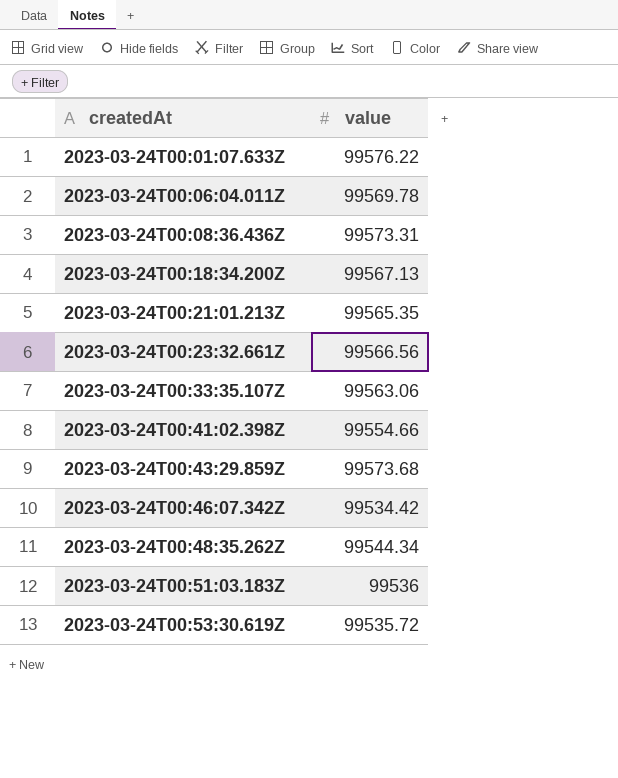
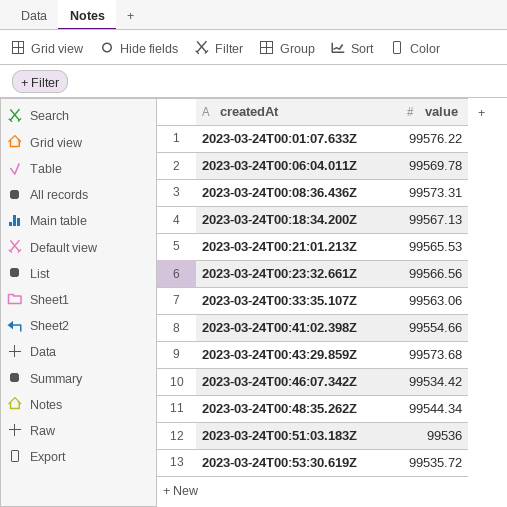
2023-03-24T00:21:01.213Z | value: 99565.35 -> 99565.53

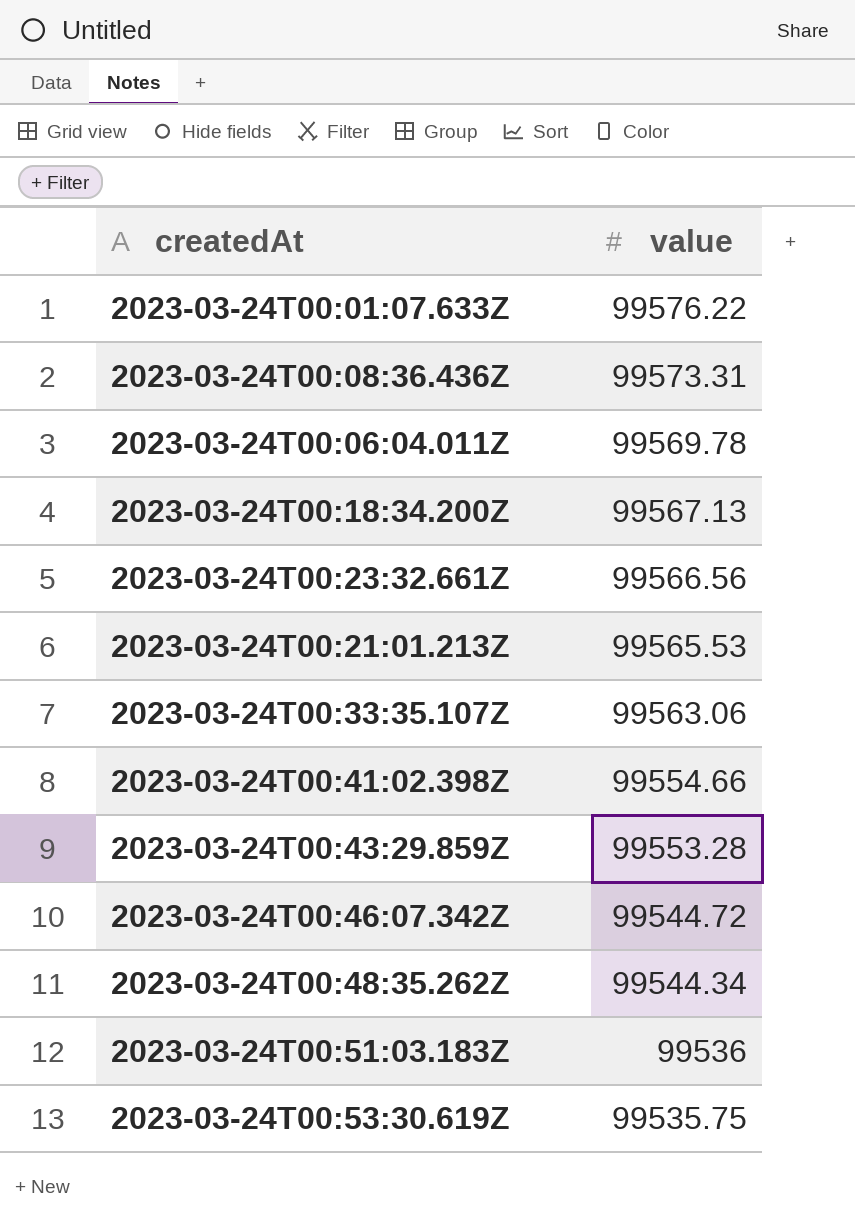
row order: createdAt ascending -> value descending
2023-03-24T00:43:29.859Z | value: 99573.68 -> 99553.28
2023-03-24T00:46:07.342Z | value: 99534.42 -> 99544.72
2023-03-24T00:53:30.619Z | value: 99535.72 -> 99535.75

